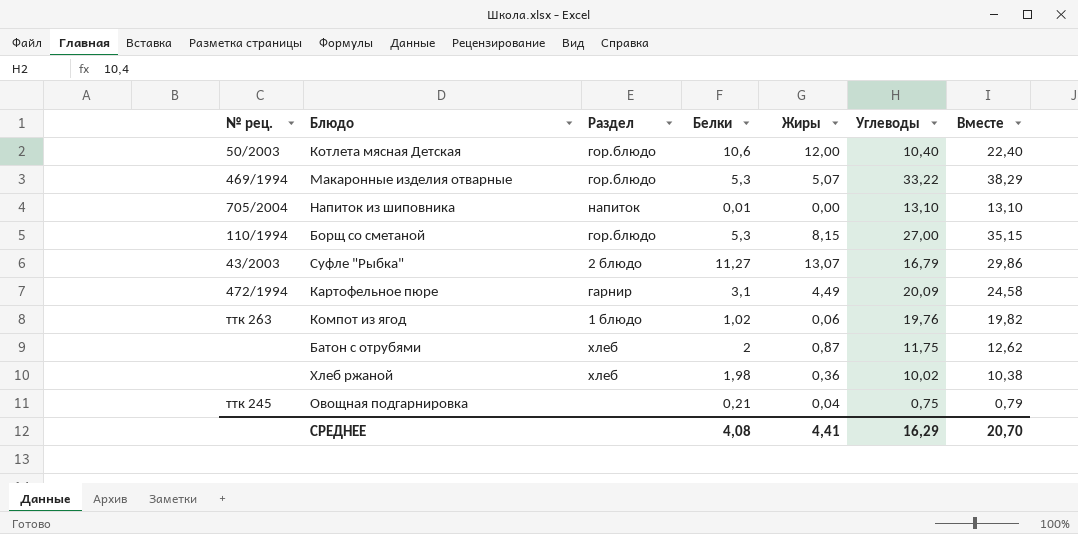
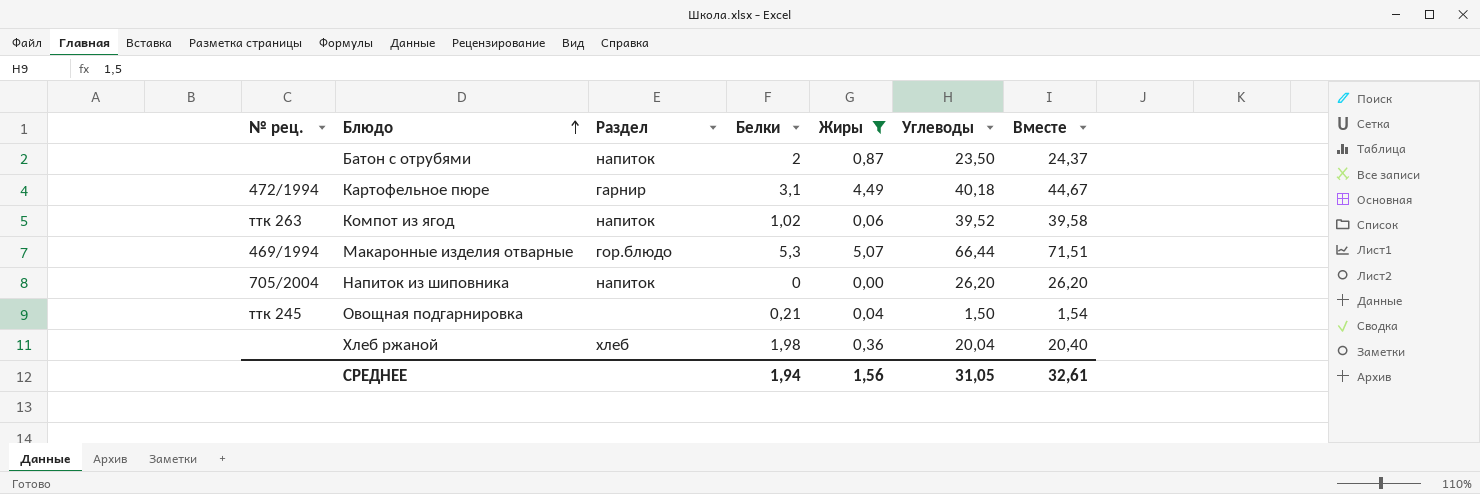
filter: none -> Жиры <= 5,07
row order: none -> Блюдо ascending
Батон с отрубями | Раздел: хлеб -> напиток
Батон с отрубями | Углеводы: 11,75 -> 23,50
Батон с отрубями | Вместе: 12,62 -> 24,37
Картофельное пюре | Углеводы: 20,09 -> 40,18
Картофельное пюре | Вместе: 24,58 -> 44,67
Компот из ягод | Раздел: 1 блюдо -> напиток
Компот из ягод | Углеводы: 19,76 -> 39,52
Компот из ягод | Вместе: 19,82 -> 39,58
Макаронные изделия отварные | Углеводы: 33,22 -> 66,44
Макаронные изделия отварные | Вместе: 38,29 -> 71,51
Напиток из шиповника | Белки: 0,01 -> 0
Напиток из шиповника | Углеводы: 13,10 -> 26,20
Напиток из шиповника | Вместе: 13,10 -> 26,20
Овощная подгарнировка | Углеводы: 0,75 -> 1,50
Овощная подгарнировка | Вместе: 0,79 -> 1,54
Хлеб ржаной | Углеводы: 10,02 -> 20,04
Хлеб ржаной | Вместе: 10,38 -> 20,40
СРЕДНЕЕ | Белки: 4,08 -> 1,94
СРЕДНЕЕ | Жиры: 4,41 -> 1,56
СРЕДНЕЕ | Углеводы: 16,29 -> 31,05
СРЕДНЕЕ | Вместе: 20,70 -> 32,61

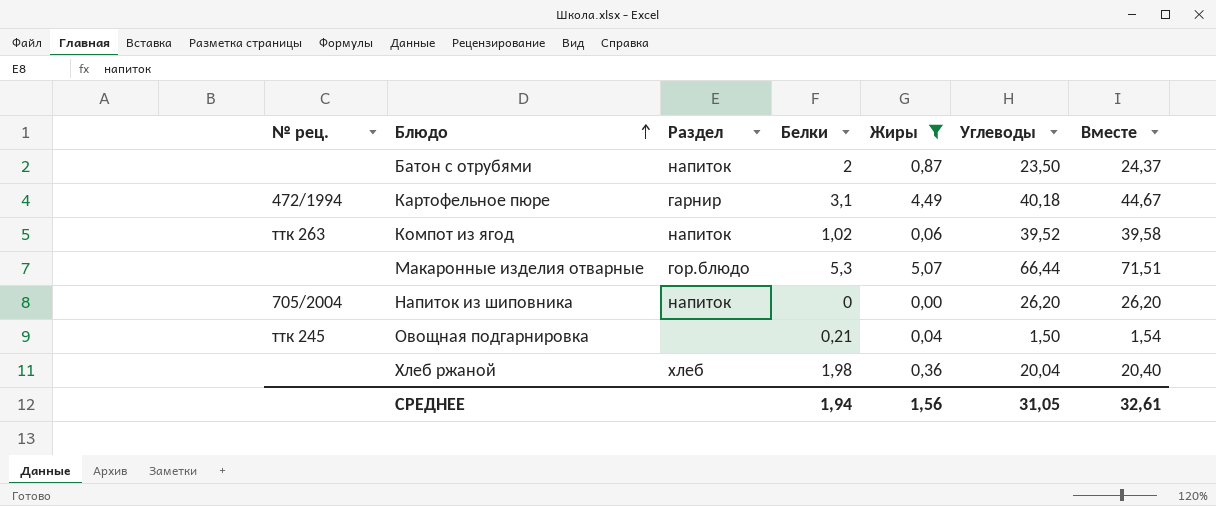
Макаронные изделия отварные | № рец.: 469/1994 -> none

